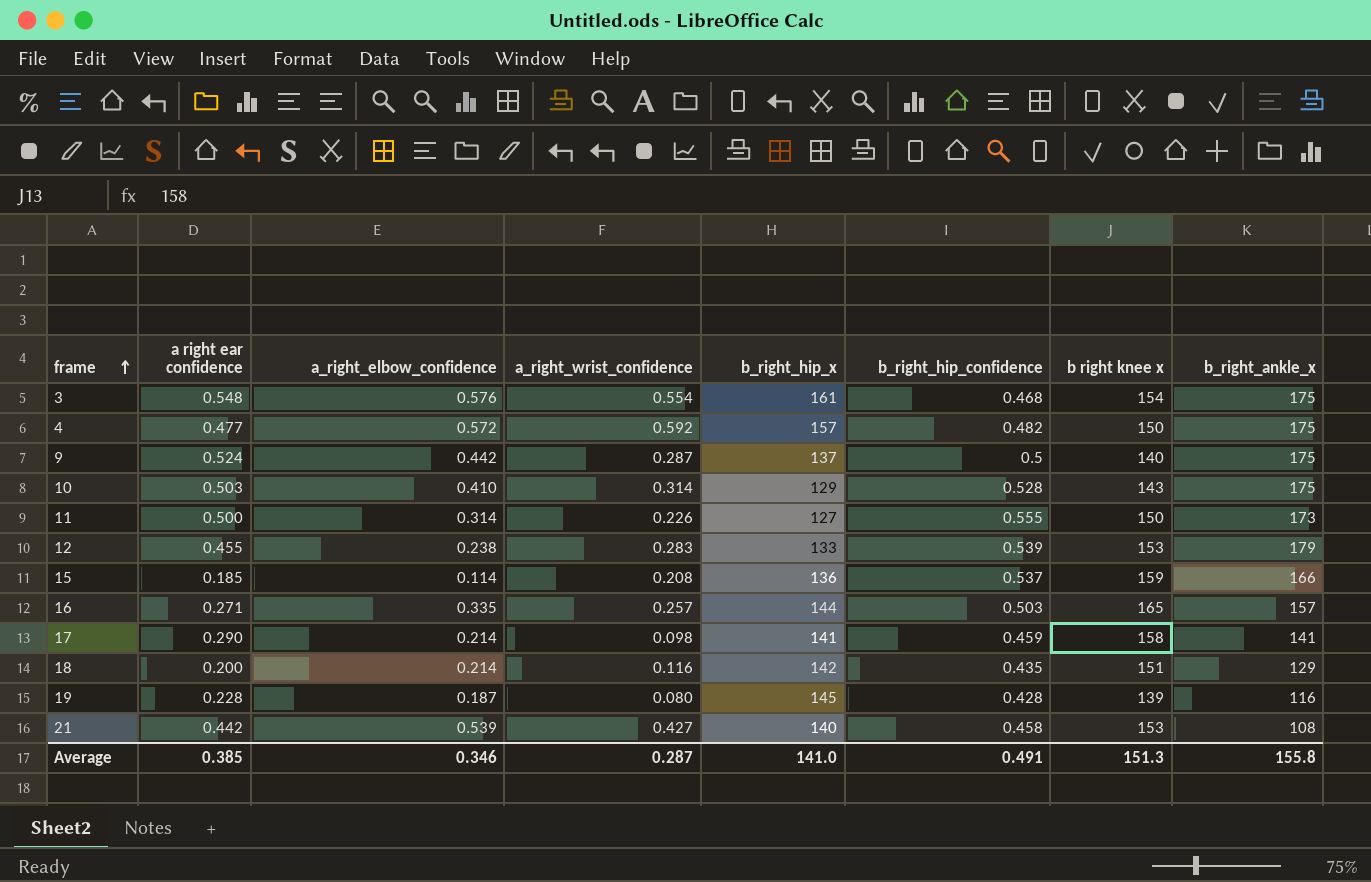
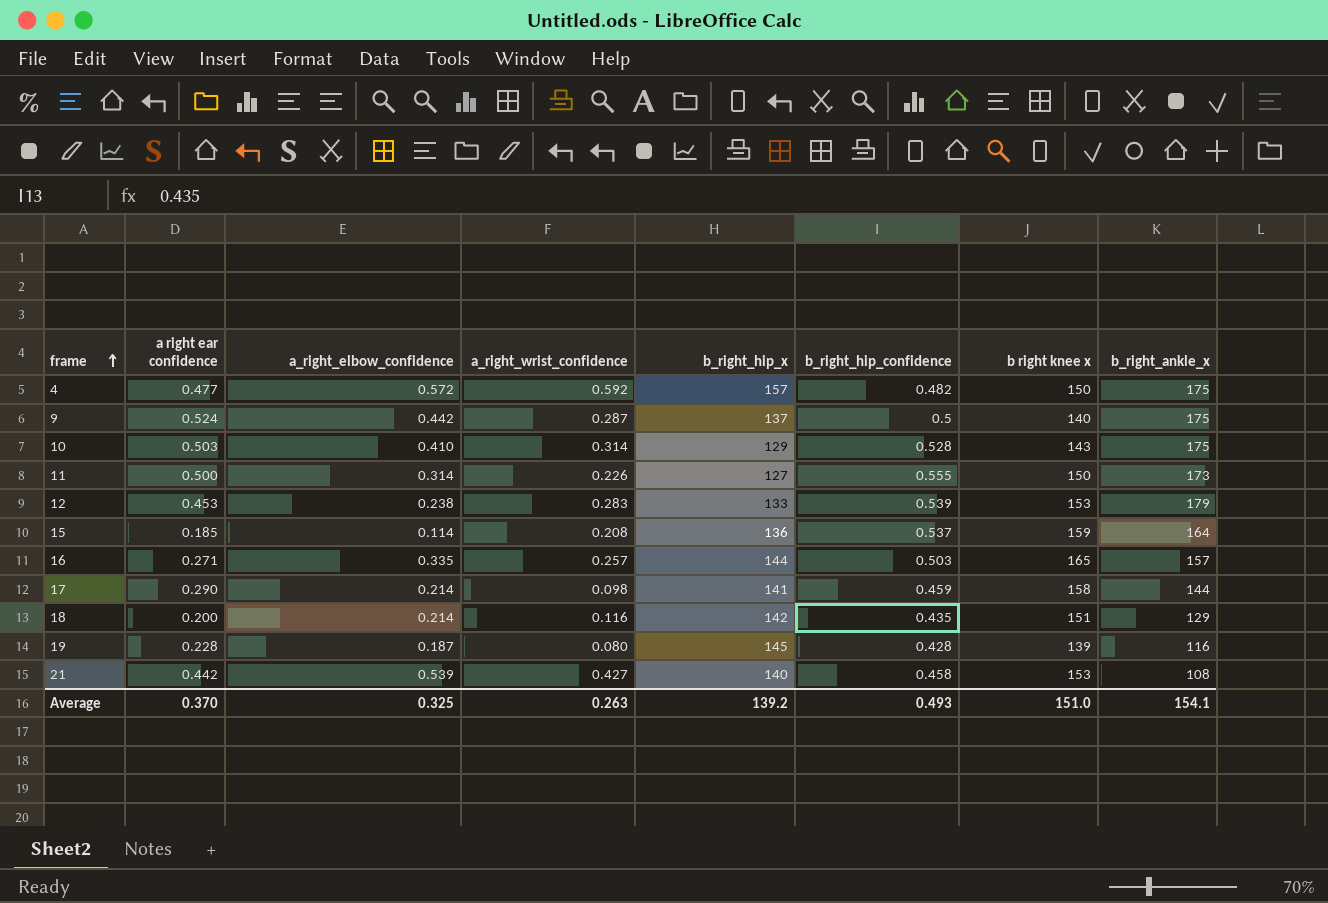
row 3: 0.548 | 0.576 | 0.554 | 161 | 0.468 | 154 | 175 -> none
12 | a right ear confidence: 0.455 -> 0.453
15 | b_right_ankle_x: 166 -> 164
17 | b_right_ankle_x: 141 -> 144
Average | a right ear confidence: 0.385 -> 0.370
Average | a_right_elbow_confidence: 0.346 -> 0.325
Average | a_right_wrist_confidence: 0.287 -> 0.263
Average | b_right_hip_x: 141.0 -> 139.2
Average | b_right_hip_confidence: 0.491 -> 0.493
Average | b right knee x: 151.3 -> 151.0
Average | b_right_ankle_x: 155.8 -> 154.1

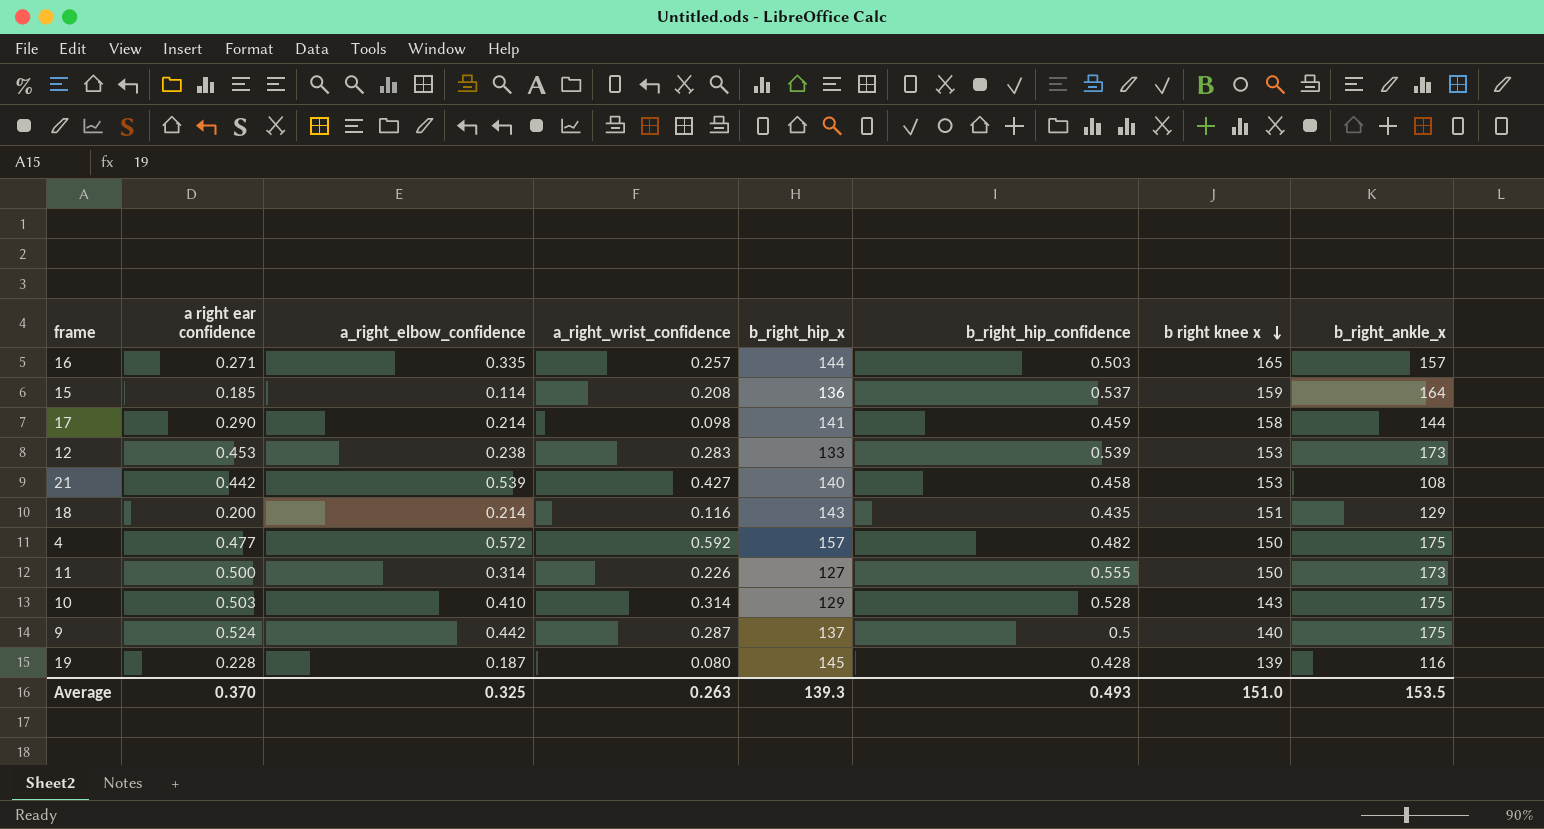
row order: frame ascending -> b right knee x descending
12 | b_right_ankle_x: 179 -> 173
18 | b_right_hip_x: 142 -> 143
Average | b_right_hip_x: 139.2 -> 139.3
Average | b_right_ankle_x: 154.1 -> 153.5

